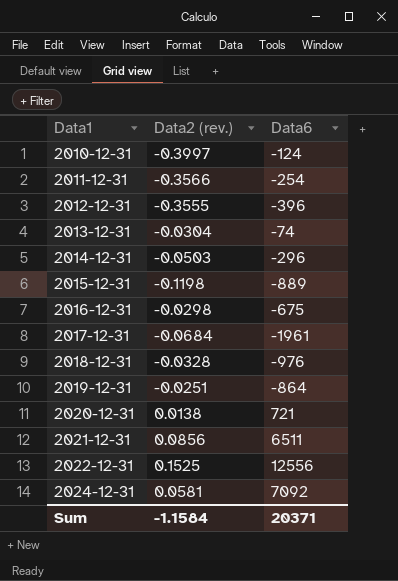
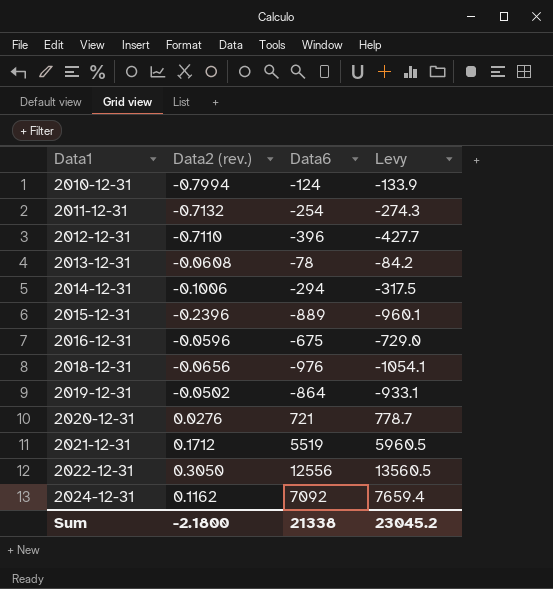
column Levy | formula: none -> [Data6] * 1.08
row 2017-12-31: -0.0684 | -1961 -> none
2010-12-31 | Data2 (rev.): -0.3997 -> -0.7994
2011-12-31 | Data2 (rev.): -0.3566 -> -0.7132
2012-12-31 | Data2 (rev.): -0.3555 -> -0.7110
2013-12-31 | Data2 (rev.): -0.0304 -> -0.0608
2013-12-31 | Data6: -74 -> -78
2014-12-31 | Data2 (rev.): -0.0503 -> -0.1006
2014-12-31 | Data6: -296 -> -294
2015-12-31 | Data2 (rev.): -0.1198 -> -0.2396
2016-12-31 | Data2 (rev.): -0.0298 -> -0.0596
2018-12-31 | Data2 (rev.): -0.0328 -> -0.0656
2019-12-31 | Data2 (rev.): -0.0251 -> -0.0502
2020-12-31 | Data2 (rev.): 0.0138 -> 0.0276
2021-12-31 | Data2 (rev.): 0.0856 -> 0.1712
2021-12-31 | Data6: 6511 -> 5519
2022-12-31 | Data2 (rev.): 0.1525 -> 0.3050
2024-12-31 | Data2 (rev.): 0.0581 -> 0.1162
Sum | Data2 (rev.): -1.1584 -> -2.1800
Sum | Data6: 20371 -> 21338

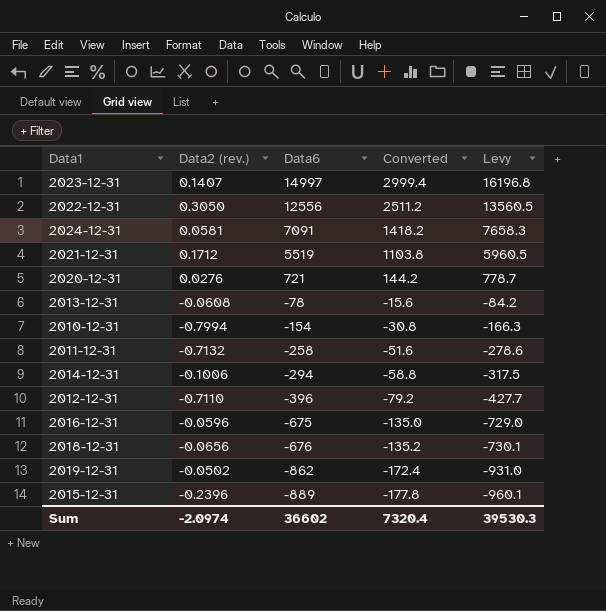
row order: Data1 ascending -> Data6 descending
column Converted | formula: none -> [Data6] * 0.2
row 2023-12-31: none -> 0.1407 | 14997 | 2999.4 | 16196.8
2024-12-31 | Data2 (rev.): 0.1162 -> 0.0581
2024-12-31 | Data6: 7092 -> 7091
2024-12-31 | Levy: 7659.4 -> 7658.3
2010-12-31 | Data6: -124 -> -154
2010-12-31 | Levy: -133.9 -> -166.3
2011-12-31 | Data6: -254 -> -258
2011-12-31 | Levy: -274.3 -> -278.6
2018-12-31 | Data6: -976 -> -676
2018-12-31 | Levy: -1054.1 -> -730.1
2019-12-31 | Data6: -864 -> -862
2019-12-31 | Levy: -933.1 -> -931.0
Sum | Data2 (rev.): -2.1800 -> -2.0974
Sum | Data6: 21338 -> 36602
Sum | Levy: 23045.2 -> 39530.3

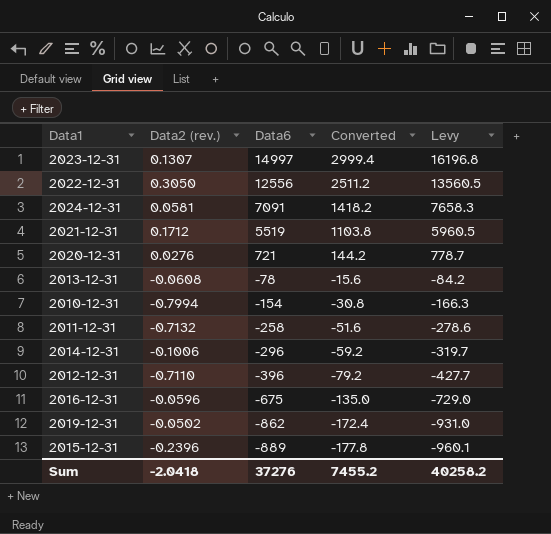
row 2018-12-31: -0.0656 | -676 | -135.2 | -730.1 -> none
2023-12-31 | Data2 (rev.): 0.1407 -> 0.1307
2014-12-31 | Data6: -294 -> -296
2014-12-31 | Converted: -58.8 -> -59.2
2014-12-31 | Levy: -317.5 -> -319.7
Sum | Data2 (rev.): -2.0974 -> -2.0418
Sum | Data6: 36602 -> 37276
Sum | Converted: 7320.4 -> 7455.2
Sum | Levy: 39530.3 -> 40258.2

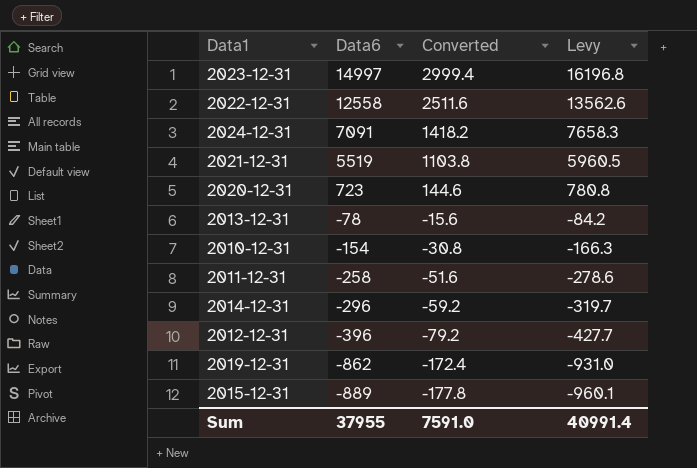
column Data2 (rev.) | position: 2 -> none
row 2016-12-31: -0.0596 | -675 | -135.0 | -729.0 -> none
2022-12-31 | Data6: 12556 -> 12558
2022-12-31 | Converted: 2511.2 -> 2511.6
2022-12-31 | Levy: 13560.5 -> 13562.6
2020-12-31 | Data6: 721 -> 723
2020-12-31 | Converted: 144.2 -> 144.6
2020-12-31 | Levy: 778.7 -> 780.8
Sum | Data6: 37276 -> 37955
Sum | Converted: 7455.2 -> 7591.0
Sum | Levy: 40258.2 -> 40991.4

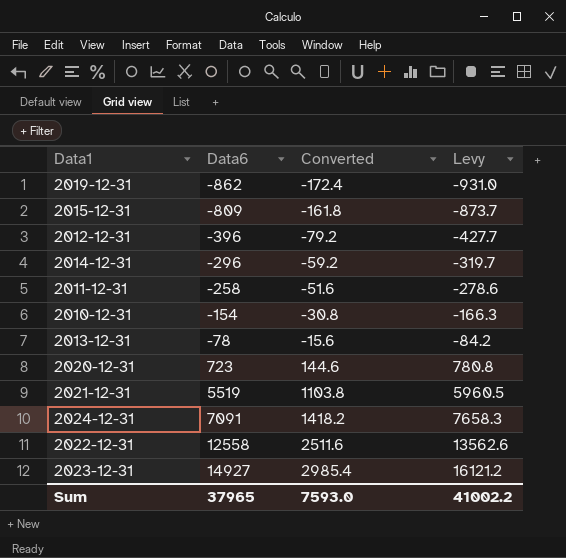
row order: Data6 descending -> Data6 ascending
2015-12-31 | Data6: -889 -> -809
2015-12-31 | Converted: -177.8 -> -161.8
2015-12-31 | Levy: -960.1 -> -873.7
2023-12-31 | Data6: 14997 -> 14927
2023-12-31 | Converted: 2999.4 -> 2985.4
2023-12-31 | Levy: 16196.8 -> 16121.2
Sum | Data6: 37955 -> 37965
Sum | Converted: 7591.0 -> 7593.0
Sum | Levy: 40991.4 -> 41002.2

